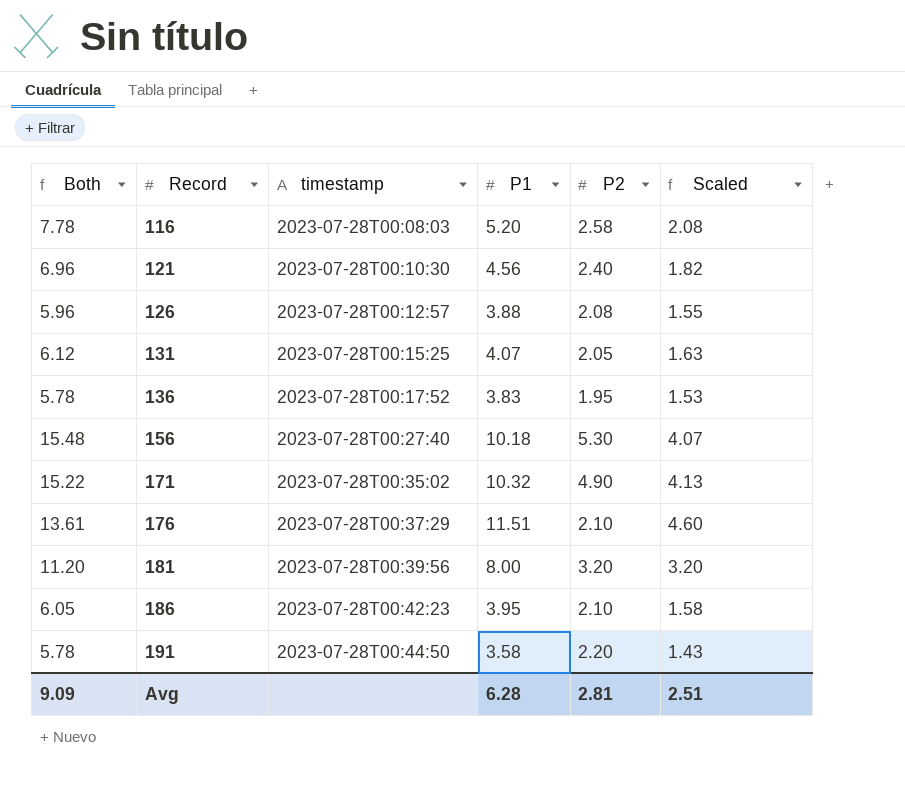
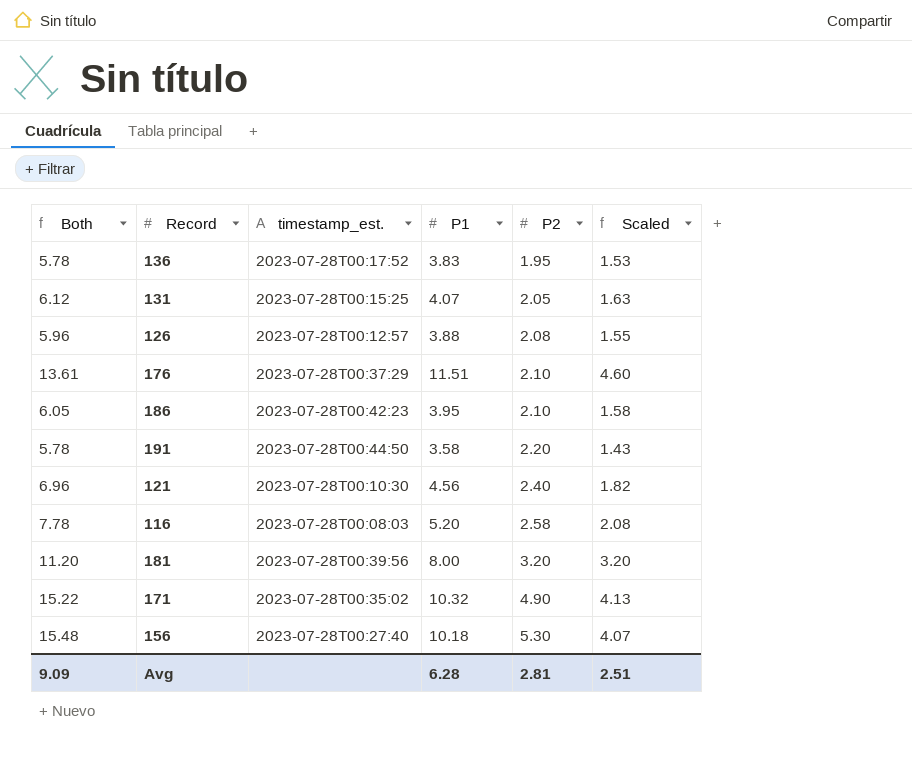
row order: Record ascending -> P2 ascending
column name: timestamp -> timestamp_est.

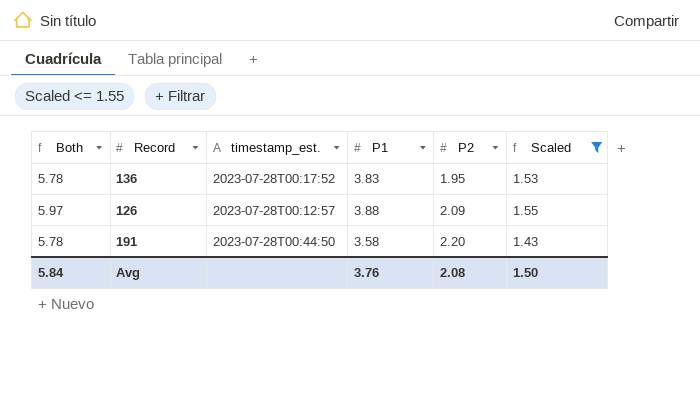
filter: none -> Scaled <= 1.55
126 | Both: 5.96 -> 5.97
126 | P2: 2.08 -> 2.09
Avg | Both: 9.09 -> 5.84
Avg | P1: 6.28 -> 3.76
Avg | P2: 2.81 -> 2.08
Avg | Scaled: 2.51 -> 1.50

